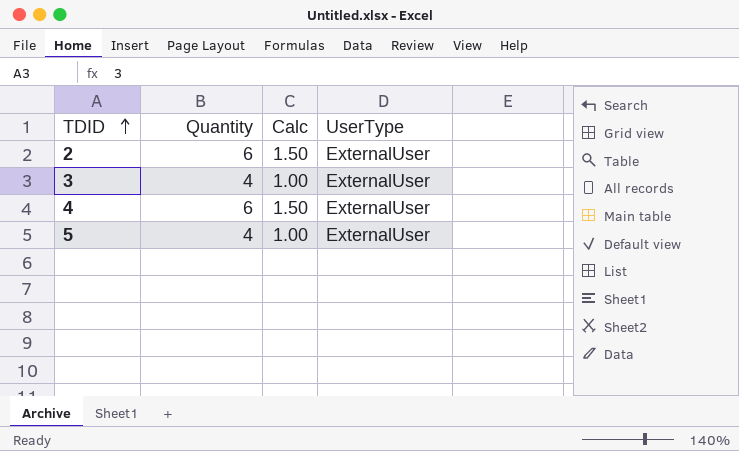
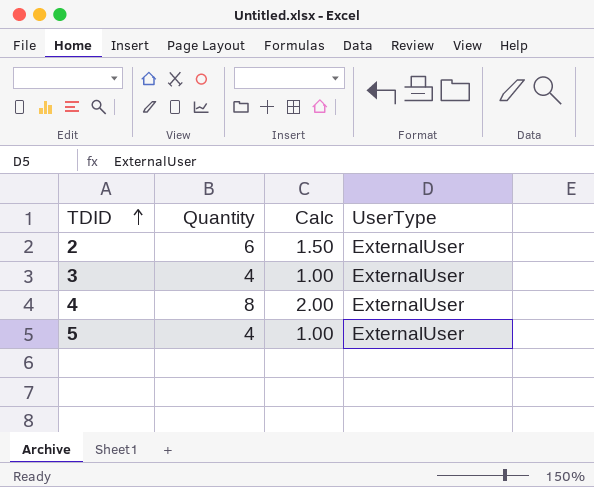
4 | Quantity: 6 -> 8
4 | Calc: 1.50 -> 2.00

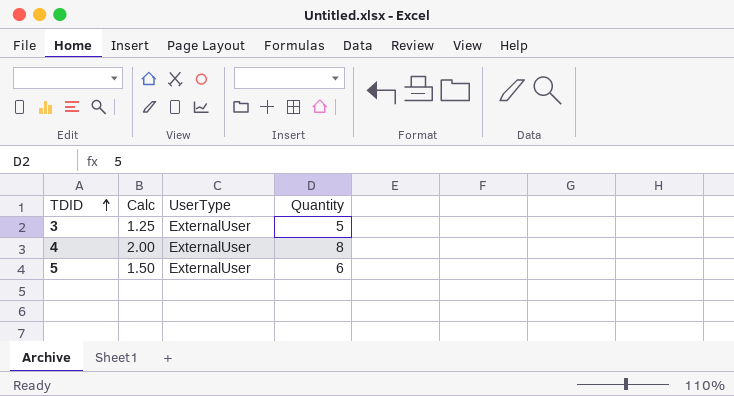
column Quantity | position: 2 -> 4
row 2: 6 | 1.50 | ExternalUser -> none
3 | Calc: 1.00 -> 1.25
3 | Quantity: 4 -> 5
5 | Calc: 1.00 -> 1.50
5 | Quantity: 4 -> 6

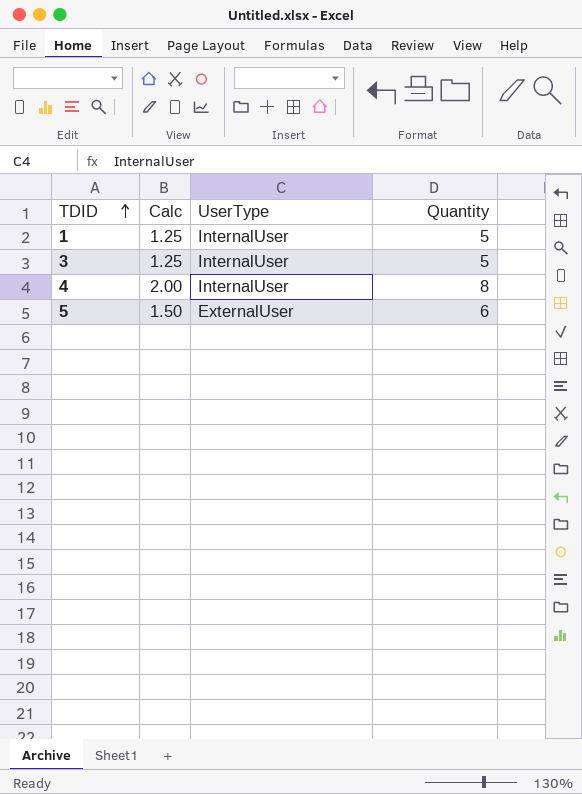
row 1: none -> 1.25 | InternalUser | 5
3 | UserType: ExternalUser -> InternalUser
4 | UserType: ExternalUser -> InternalUser

